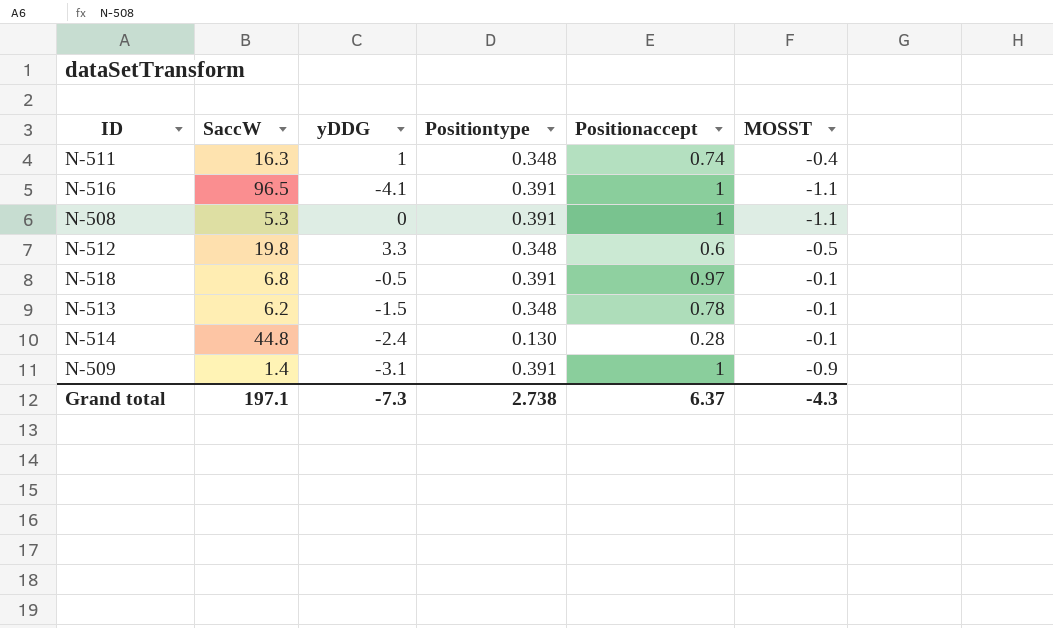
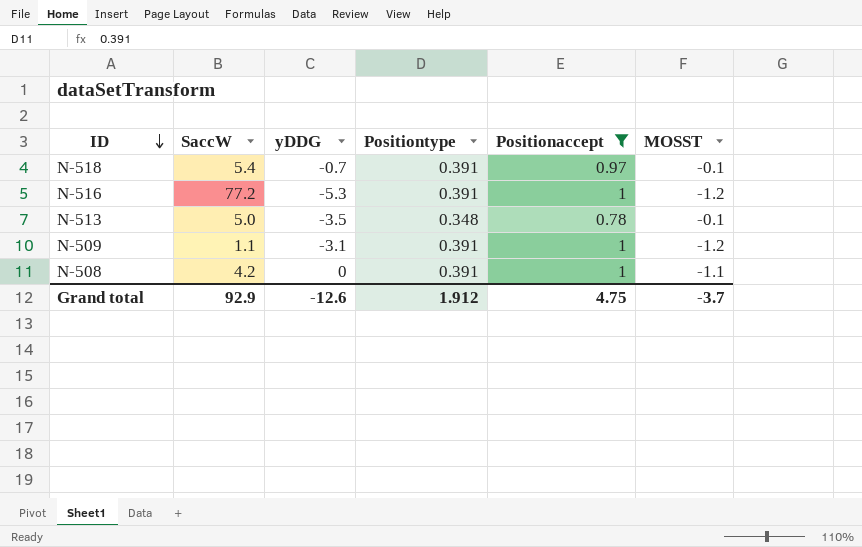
filter: none -> Positionaccept >= 0.78
row order: none -> ID descending
N-518 | SaccW: 6.8 -> 5.4
N-518 | yDDG: -0.5 -> -0.7
N-516 | SaccW: 96.5 -> 77.2
N-516 | yDDG: -4.1 -> -5.3
N-516 | MOSST: -1.1 -> -1.2
N-513 | SaccW: 6.2 -> 5.0
N-513 | yDDG: -1.5 -> -3.5
N-509 | SaccW: 1.4 -> 1.1
N-509 | MOSST: -0.9 -> -1.2
N-508 | SaccW: 5.3 -> 4.2
Grand total | SaccW: 197.1 -> 92.9
Grand total | yDDG: -7.3 -> -12.6
Grand total | Positiontype: 2.738 -> 1.912
Grand total | Positionaccept: 6.37 -> 4.75
Grand total | MOSST: -4.3 -> -3.7

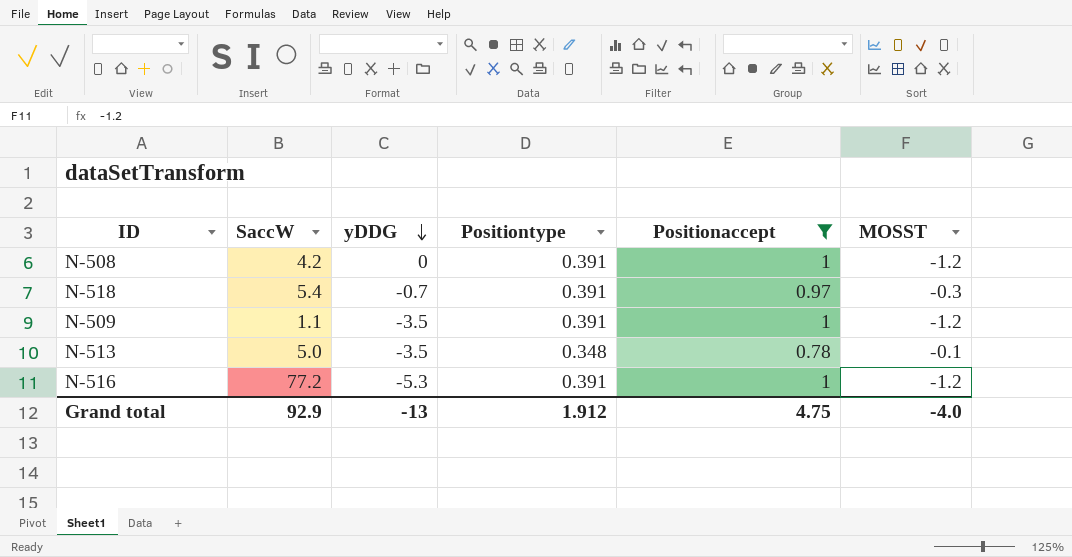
row order: ID descending -> yDDG descending
N-508 | MOSST: -1.1 -> -1.2
N-518 | MOSST: -0.1 -> -0.3
N-509 | yDDG: -3.1 -> -3.5
Grand total | yDDG: -12.6 -> -13
Grand total | MOSST: -3.7 -> -4.0

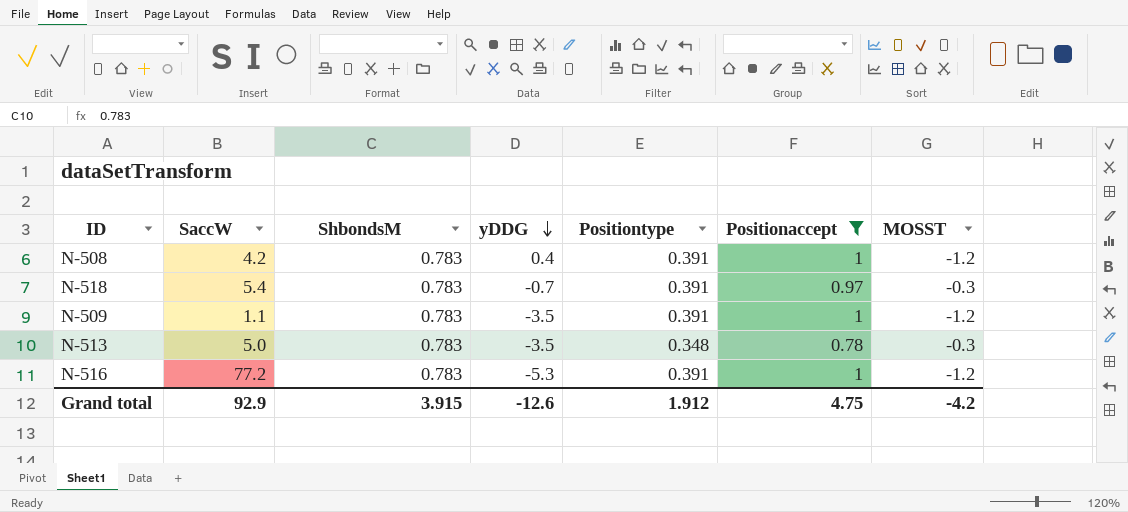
column ShbondsM | position: none -> 3
N-508 | yDDG: 0 -> 0.4
N-513 | MOSST: -0.1 -> -0.3
Grand total | yDDG: -13 -> -12.6
Grand total | MOSST: -4.0 -> -4.2

